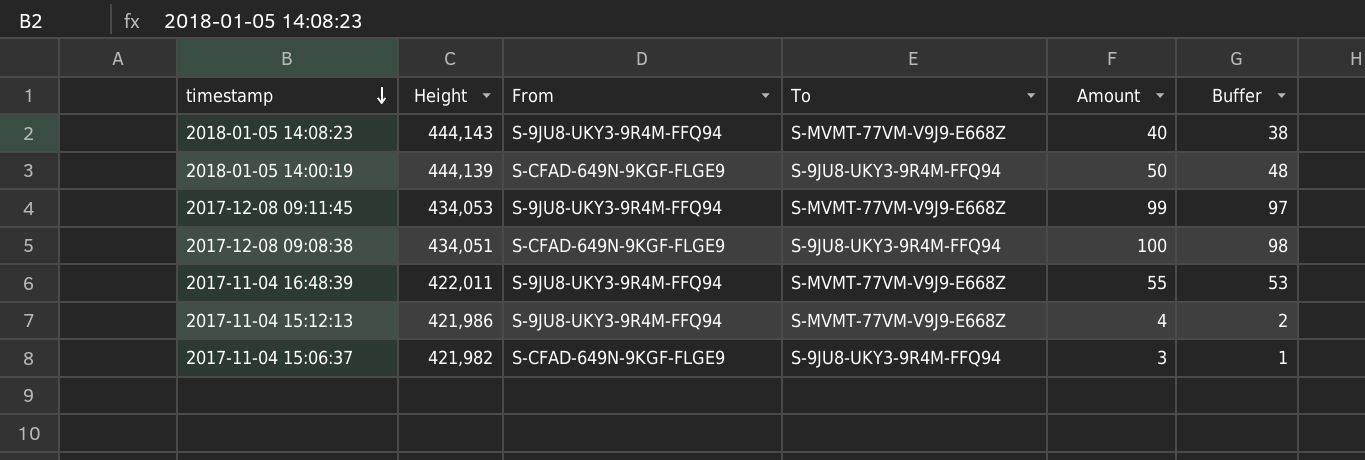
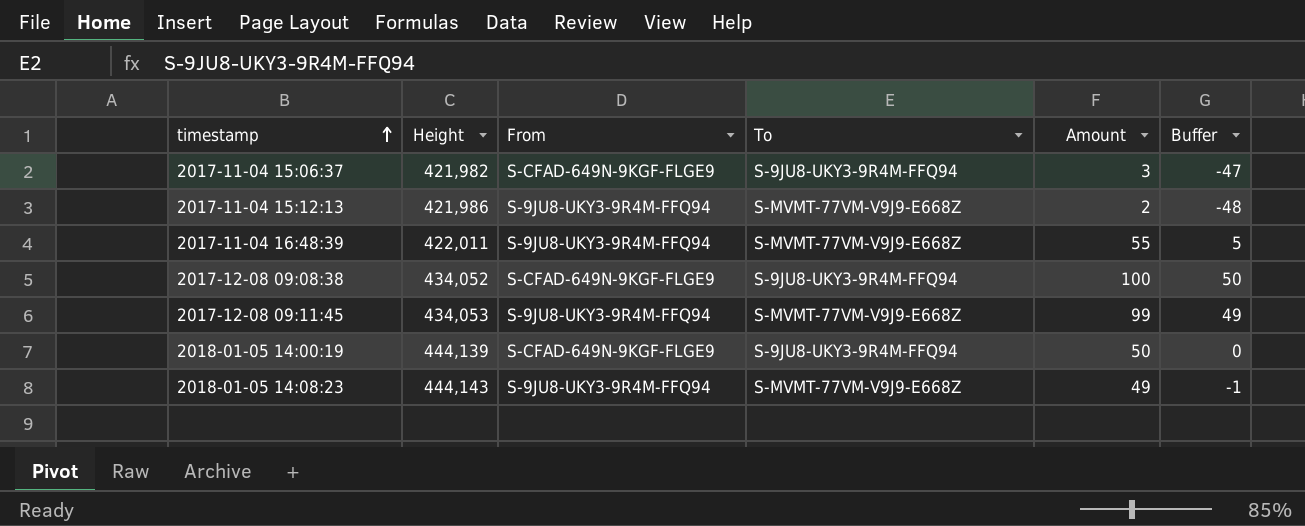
row order: timestamp descending -> timestamp ascending
column Buffer | formula: [Amount] - 2 -> [Amount] - 50
2017-11-04 15:12:13 | Amount: 4 -> 2
2017-12-08 09:08:38 | Height: 434,051 -> 434,052
2018-01-05 14:08:23 | Amount: 40 -> 49

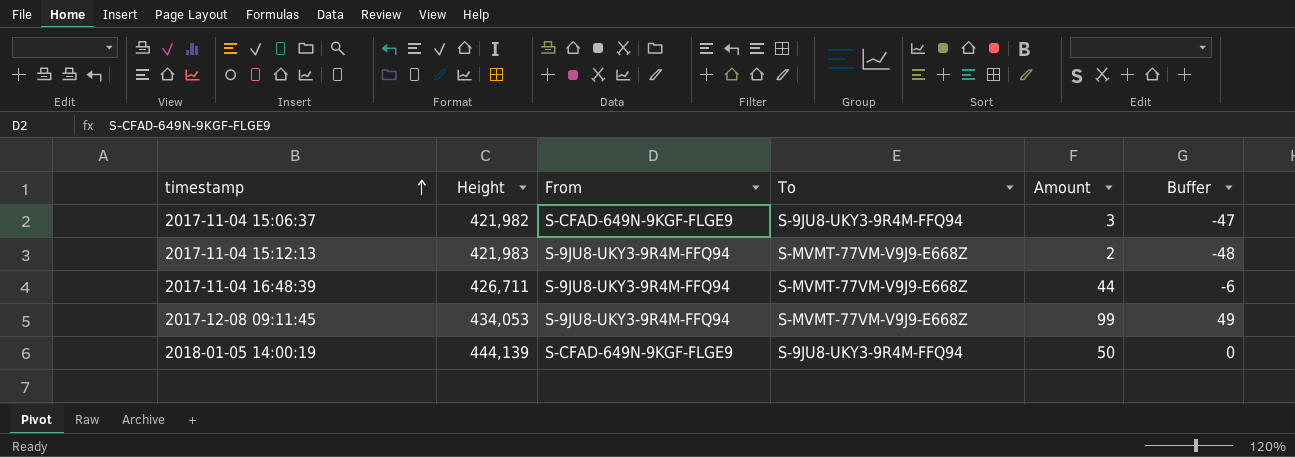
row 2017-12-08 09:08:38: 434,052 | S-CFAD-649N-9KGF-FLGE9 | S-9JU8-UKY3-9R4M-FFQ94 | 100 | 50 -> none
row 2018-01-05 14:08:23: 444,143 | S-9JU8-UKY3-9R4M-FFQ94 | S-MVMT-77VM-V9J9-E668Z | 49 | -1 -> none
2017-11-04 15:12:13 | Height: 421,986 -> 421,983
2017-11-04 16:48:39 | Height: 422,011 -> 426,711
2017-11-04 16:48:39 | Amount: 55 -> 44
2017-11-04 16:48:39 | Buffer: 5 -> -6

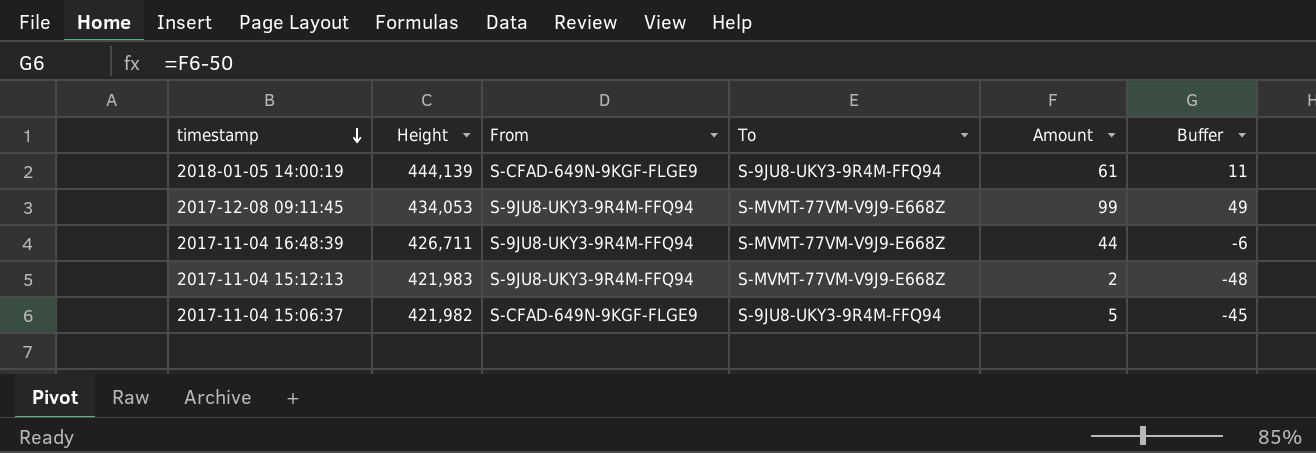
row order: timestamp ascending -> timestamp descending
2018-01-05 14:00:19 | Amount: 50 -> 61
2018-01-05 14:00:19 | Buffer: 0 -> 11
2017-11-04 15:06:37 | Amount: 3 -> 5
2017-11-04 15:06:37 | Buffer: -47 -> -45

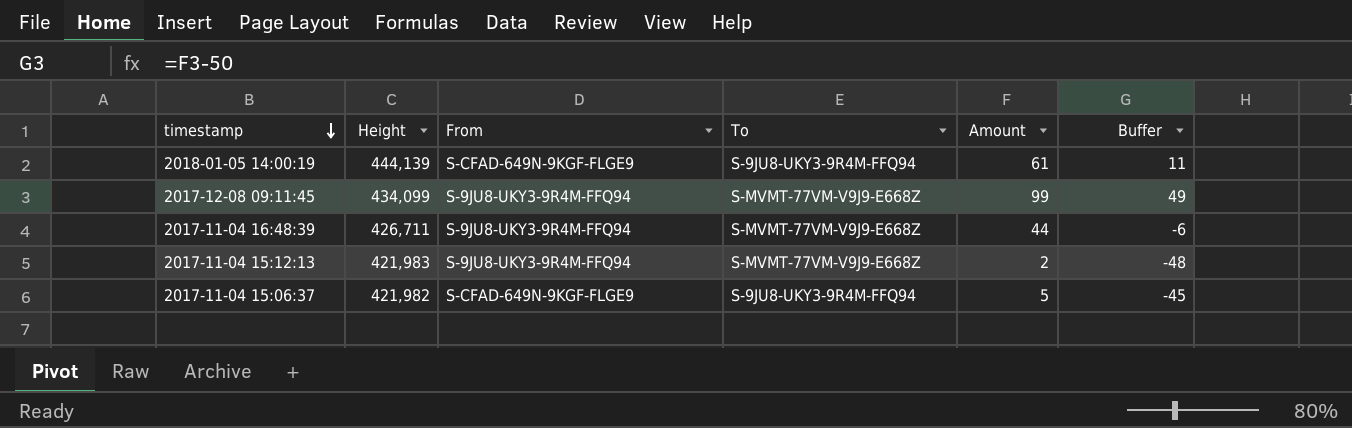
2017-12-08 09:11:45 | Height: 434,053 -> 434,099

